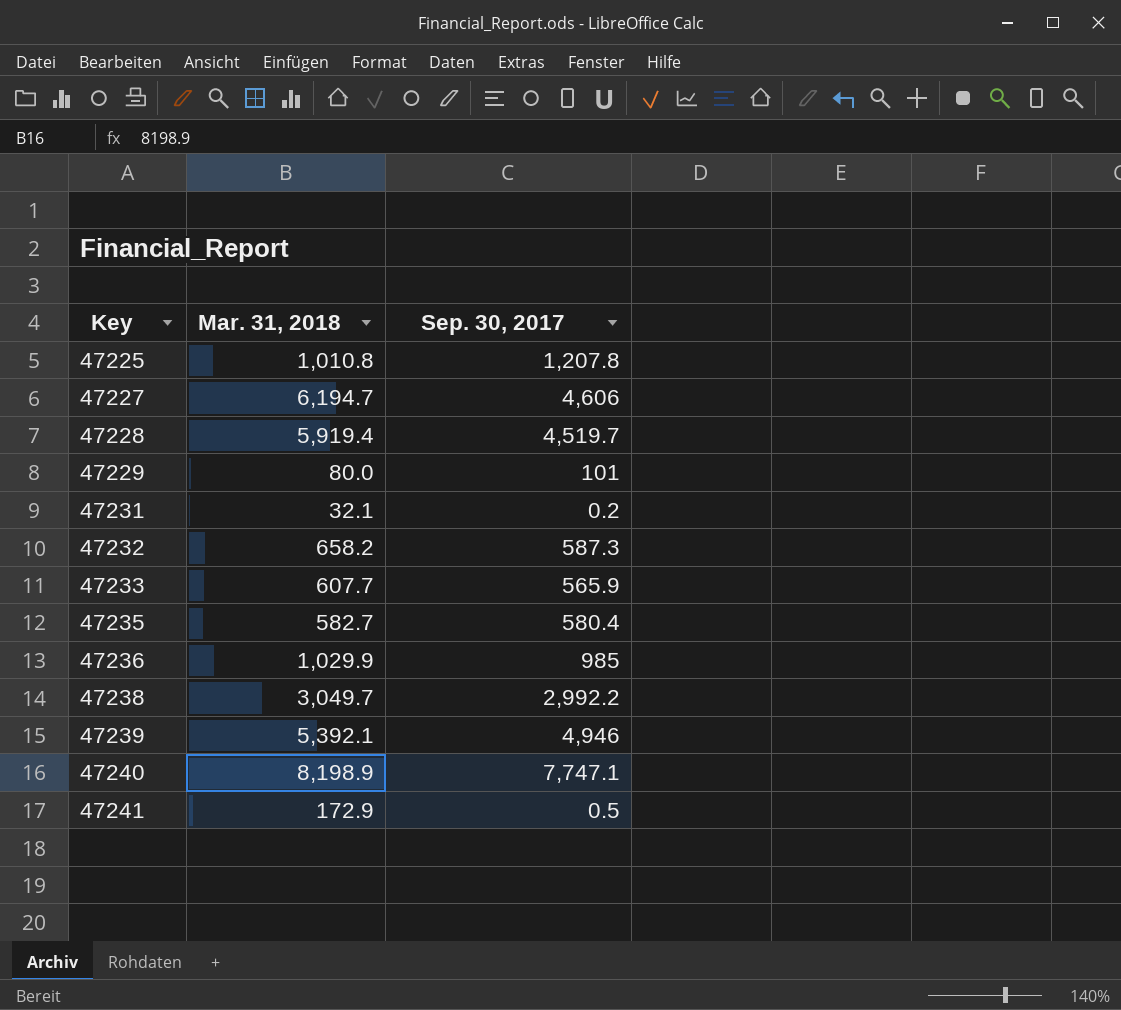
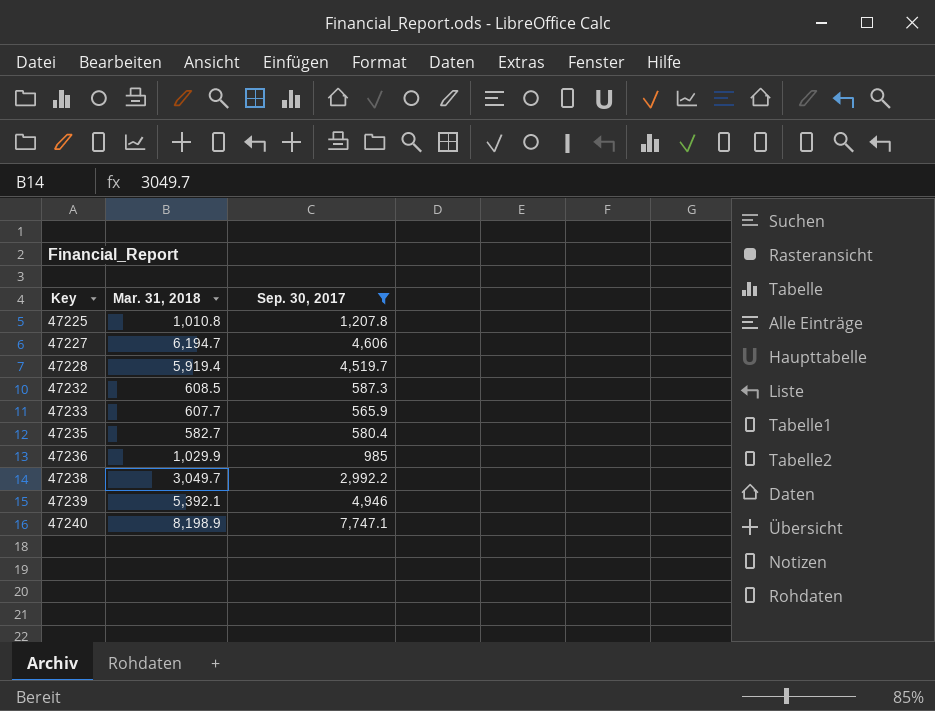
filter: none -> Sep. 30, 2017 >= 565.9
47232 | Mar. 31, 2018: 658.2 -> 608.5

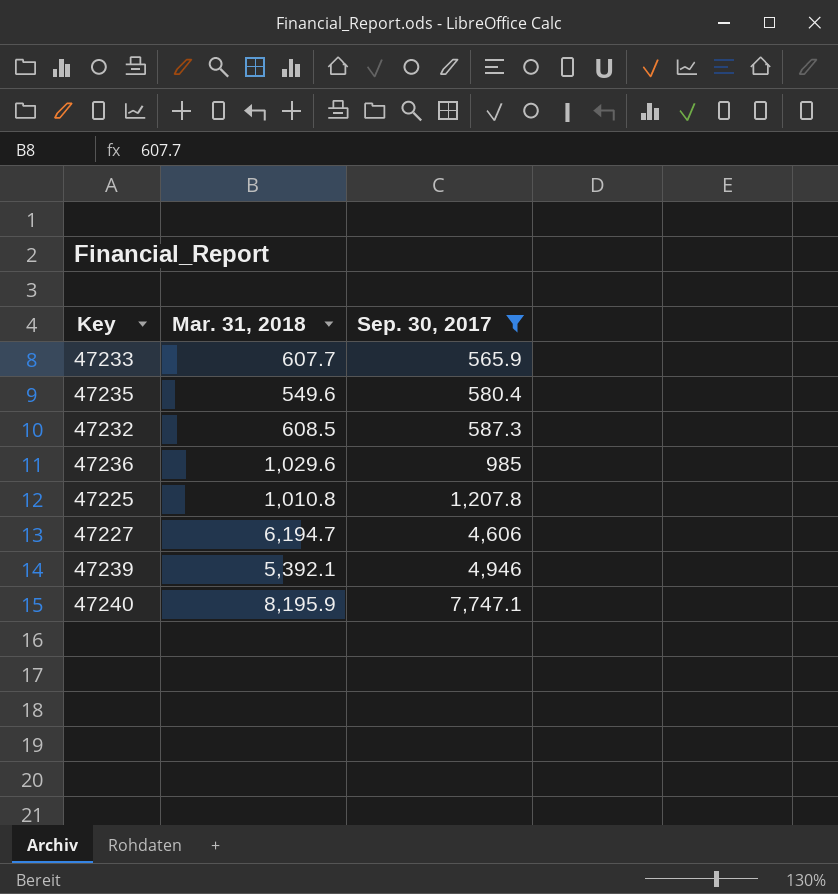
row order: Key ascending -> Sep. 30, 2017 ascending
row 47228: 5,919.4 | 4,519.7 -> none
row 47238: 3,049.7 | 2,992.2 -> none
47235 | Mar. 31, 2018: 582.7 -> 549.6
47236 | Mar. 31, 2018: 1,029.9 -> 1,029.6
47240 | Mar. 31, 2018: 8,198.9 -> 8,195.9

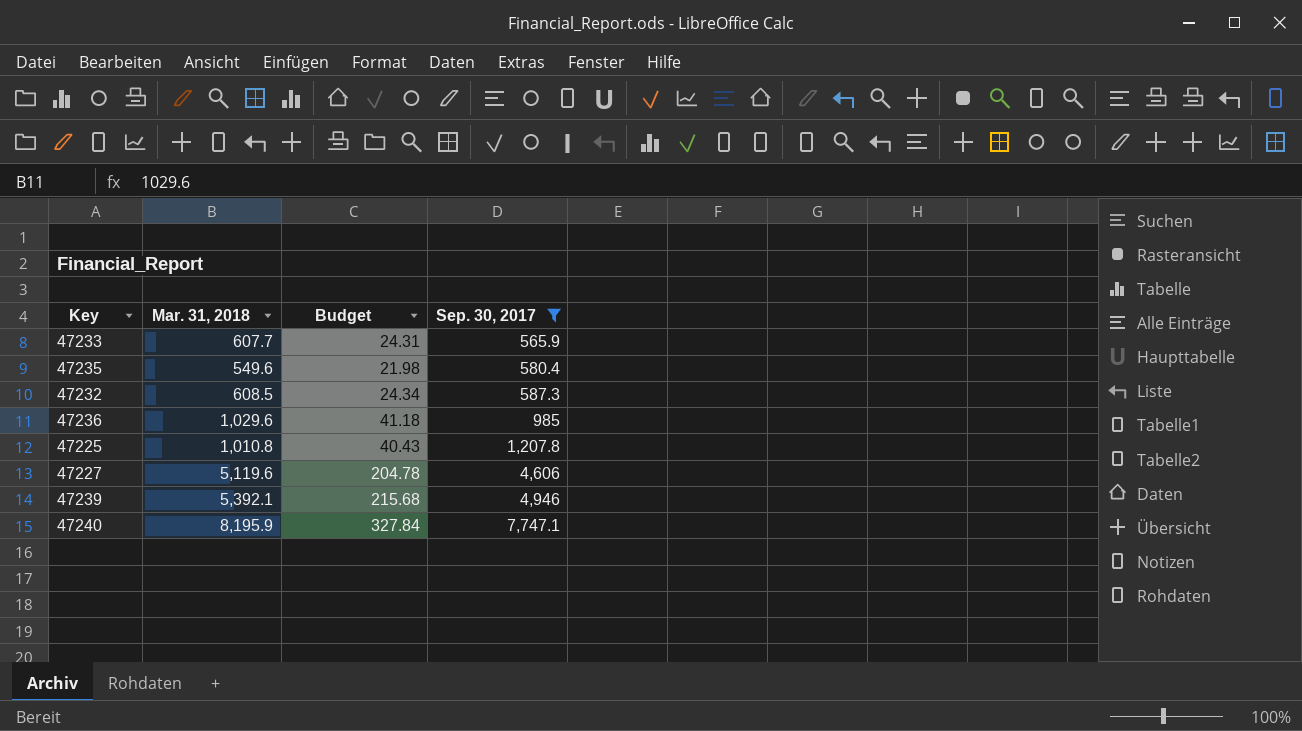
column Budget | formula: none -> [Mar. 31, 2018] * 0.04
47227 | Mar. 31, 2018: 6,194.7 -> 5,119.6

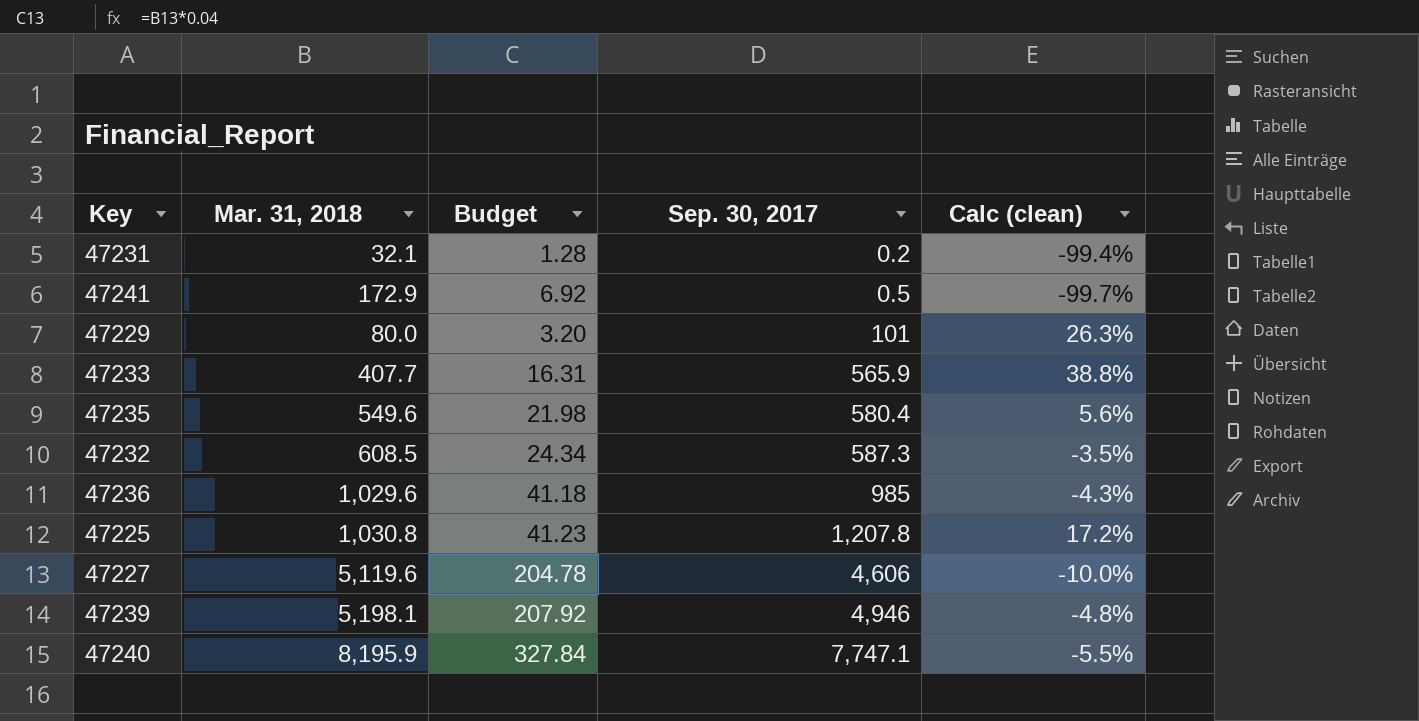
filter: Sep. 30, 2017 >= 565.9 -> none
column Calc (clean) | formula: none -> ([Sep. 30, 2017] - [Mar. 31, 2018]) / [Mar. 31, 2018]
47233 | Mar. 31, 2018: 607.7 -> 407.7
47233 | Budget: 24.31 -> 16.31
47225 | Mar. 31, 2018: 1,010.8 -> 1,030.8
47225 | Budget: 40.43 -> 41.23
47239 | Mar. 31, 2018: 5,392.1 -> 5,198.1
47239 | Budget: 215.68 -> 207.92

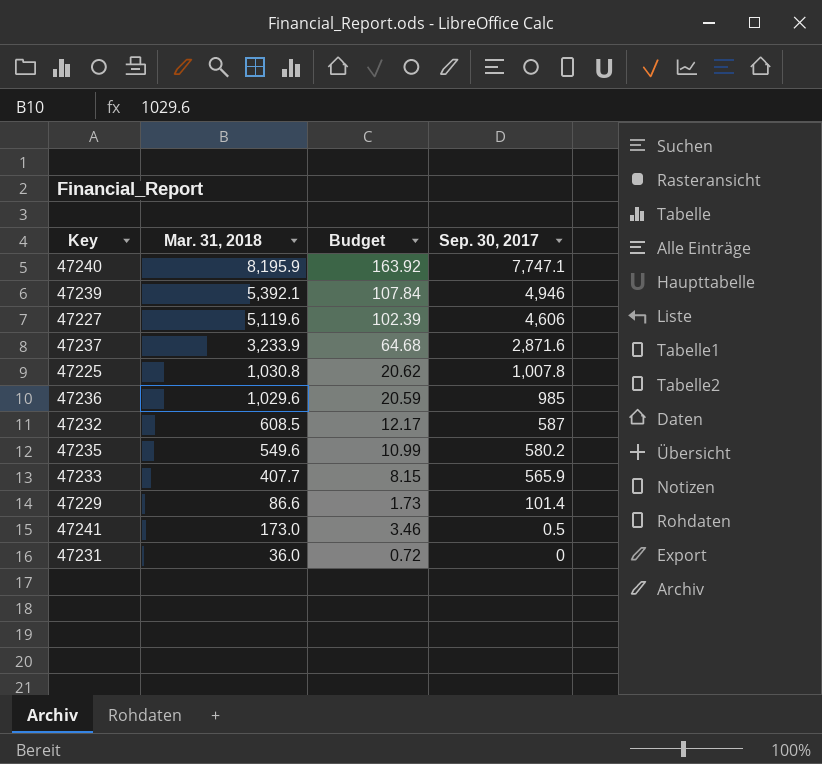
row order: Sep. 30, 2017 ascending -> Sep. 30, 2017 descending
column Calc (clean) | formula: ([Sep. 30, 2017] - [Mar. 31, 2018]) / [Mar. 31, 2018] -> none
column Budget | formula: [Mar. 31, 2018] * 0.04 -> [Mar. 31, 2018] * 0.02
47239 | Mar. 31, 2018: 5,198.1 -> 5,392.1
row 47237: none -> 3,233.9 | 64.68 | 2,871.6
47225 | Sep. 30, 2017: 1,207.8 -> 1,007.8
47232 | Sep. 30, 2017: 587.3 -> 587
47235 | Sep. 30, 2017: 580.4 -> 580.2
47229 | Mar. 31, 2018: 80.0 -> 86.6
47229 | Sep. 30, 2017: 101 -> 101.4
47241 | Mar. 31, 2018: 172.9 -> 173.0
47231 | Mar. 31, 2018: 32.1 -> 36.0
47231 | Sep. 30, 2017: 0.2 -> 0

